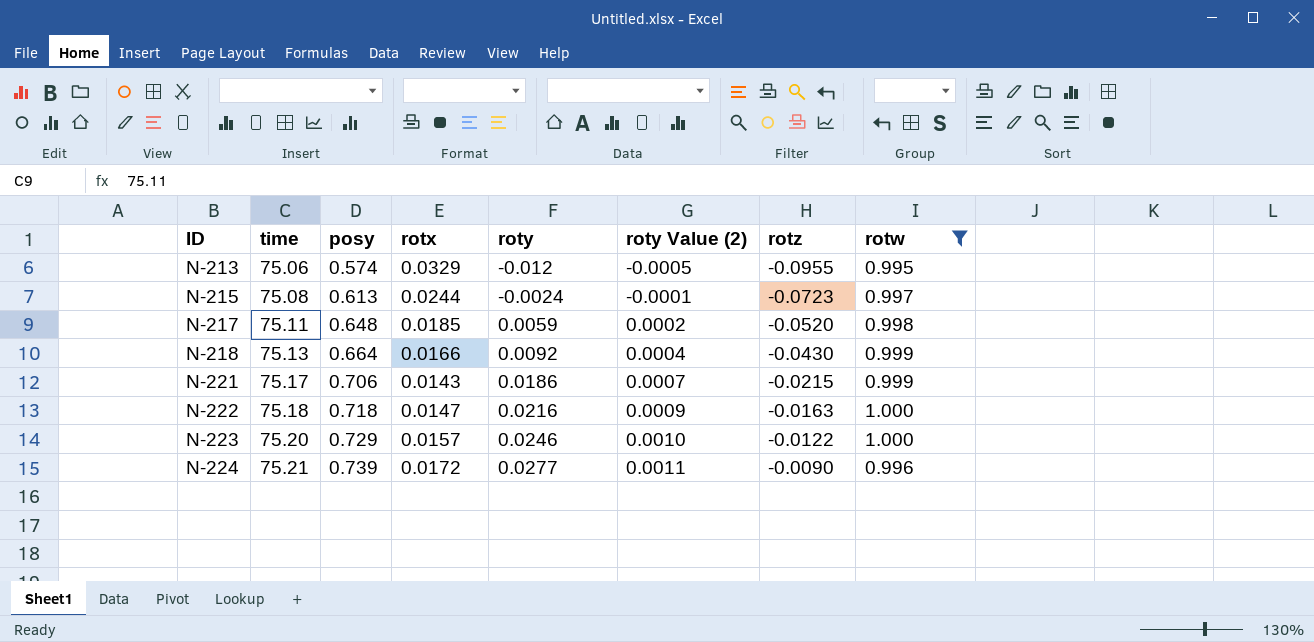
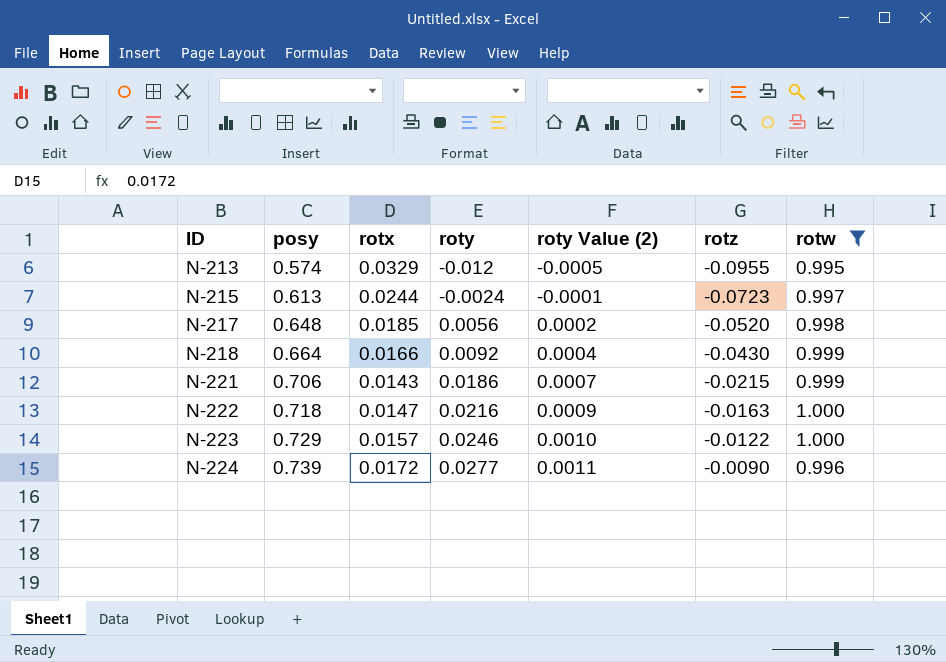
column time | position: 2 -> none
N-217 | roty: 0.0059 -> 0.0056

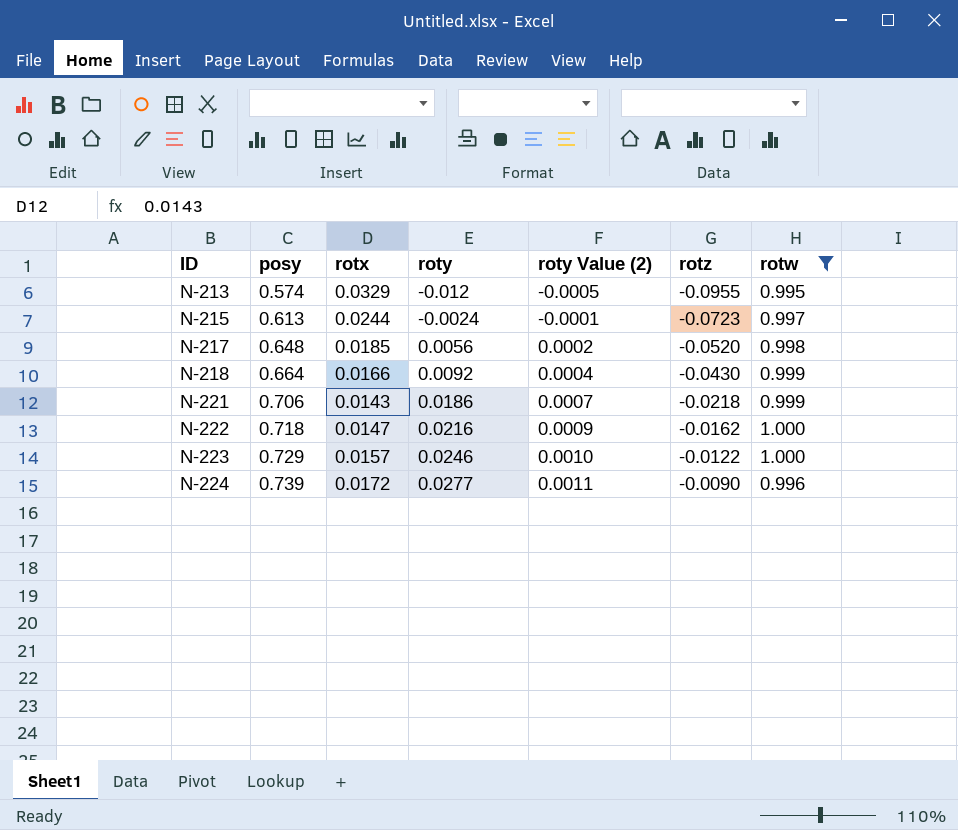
N-221 | rotz: -0.0215 -> -0.0218
N-222 | rotz: -0.0163 -> -0.0162

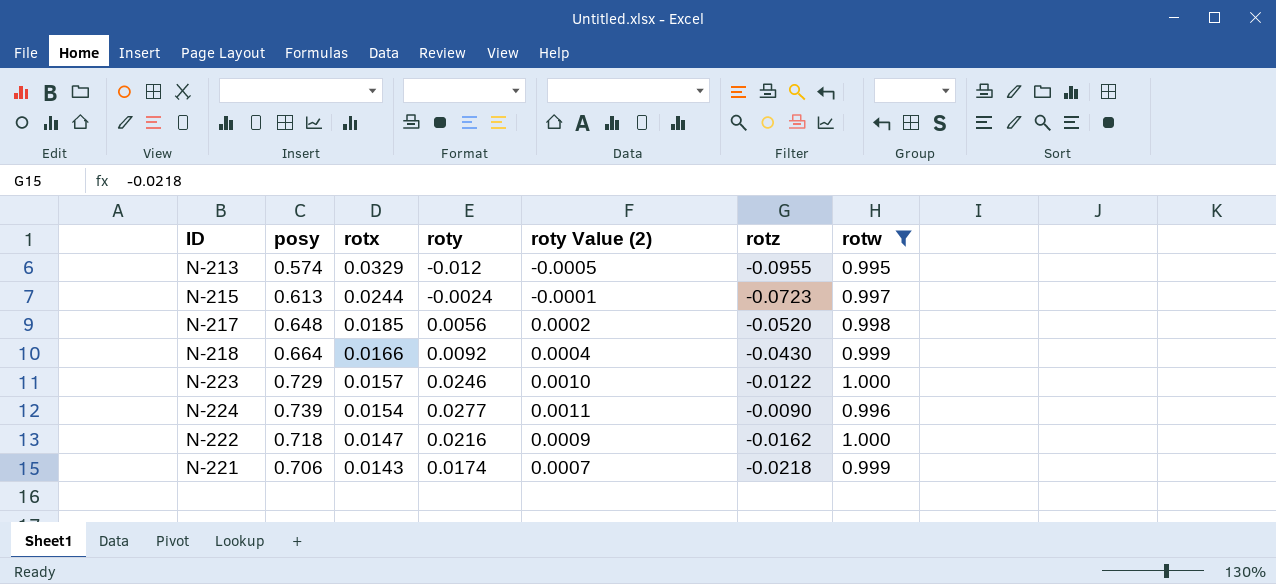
row order: ID ascending -> rotx descending
N-224 | rotx: 0.0172 -> 0.0154
N-221 | roty: 0.0186 -> 0.0174

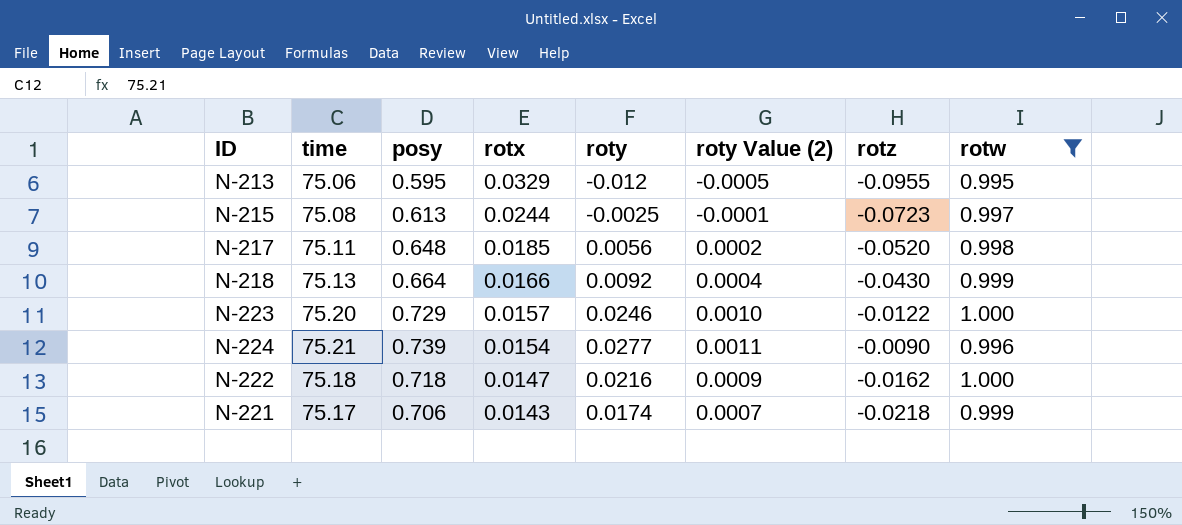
column time | position: none -> 2
N-213 | posy: 0.574 -> 0.595
N-215 | roty: -0.0024 -> -0.0025

